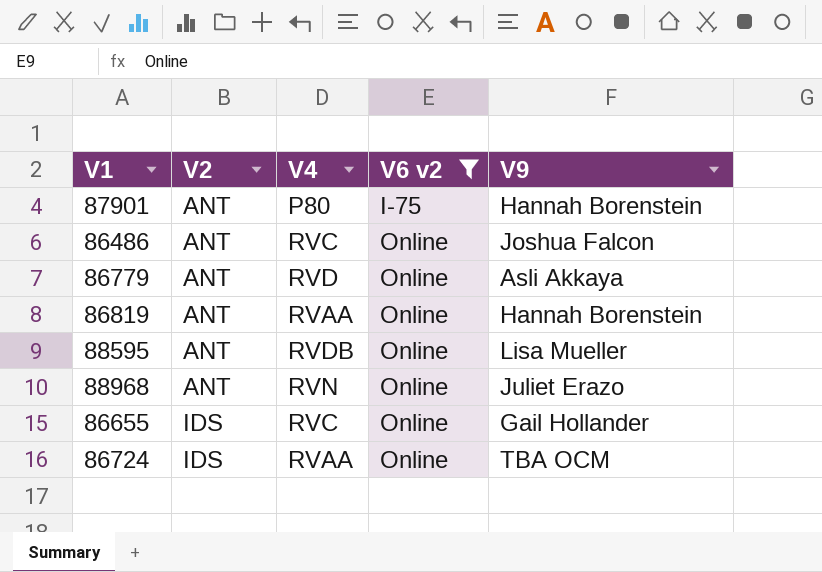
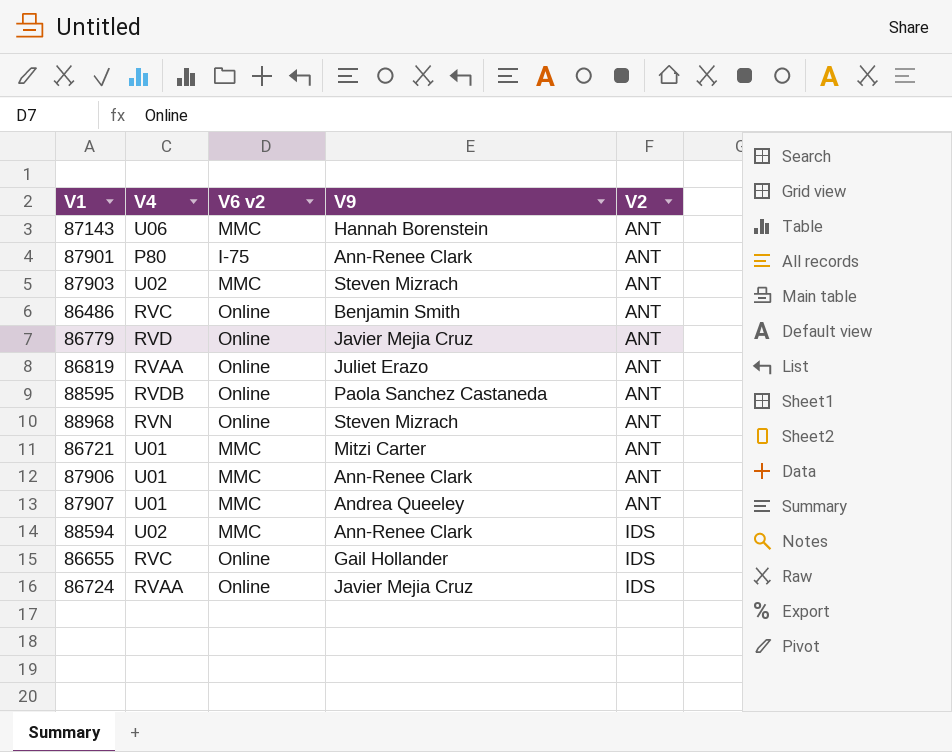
filter: V6 v2 != MMC -> none
column V2 | position: 2 -> 5
87901 | V9: Hannah Borenstein -> Ann-Renee Clark
86486 | V9: Joshua Falcon -> Benjamin Smith
86779 | V9: Asli Akkaya -> Javier Mejia Cruz
86819 | V9: Hannah Borenstein -> Juliet Erazo
88595 | V9: Lisa Mueller -> Paola Sanchez Castaneda
88968 | V9: Juliet Erazo -> Steven Mizrach
86724 | V9: TBA OCM -> Javier Mejia Cruz

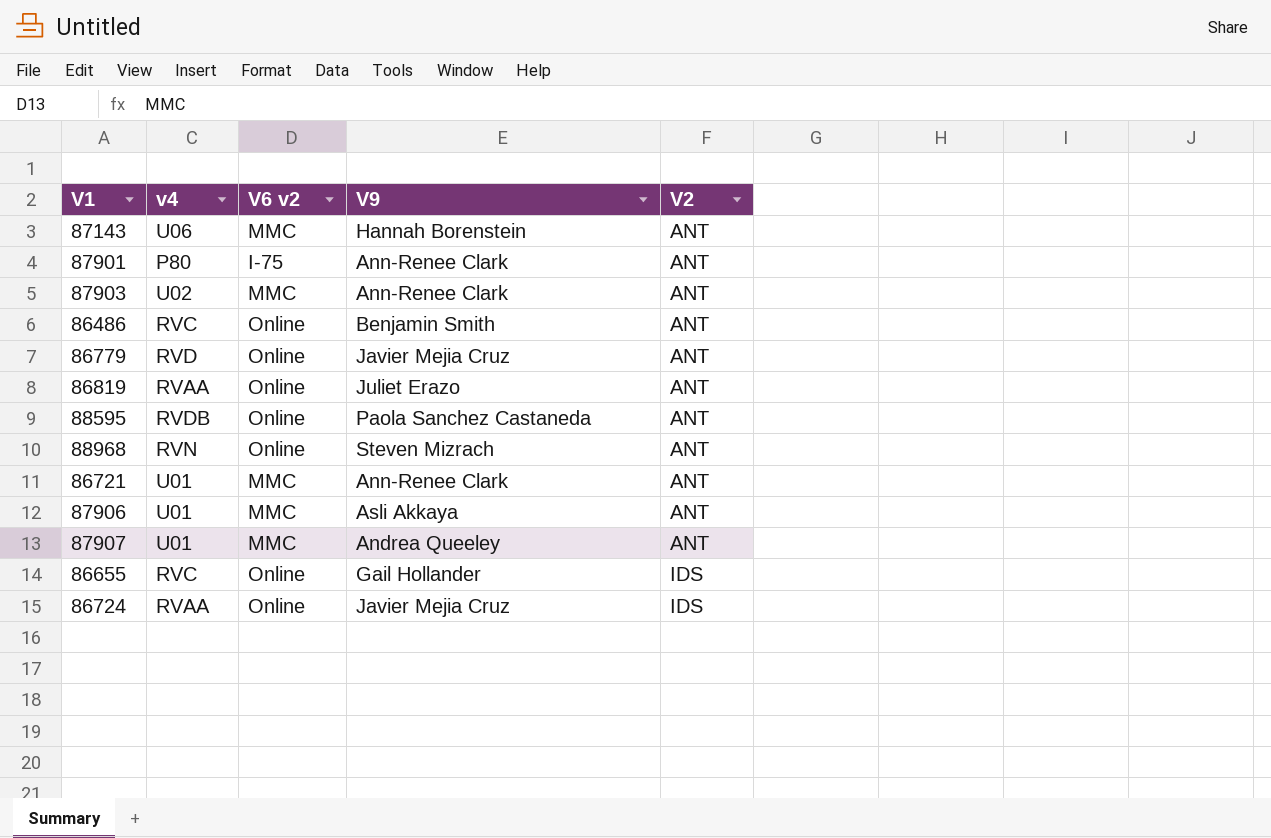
column name: V4 -> v4
row 88594: U02 | MMC | Ann-Renee Clark | IDS -> none
87903 | V9: Steven Mizrach -> Ann-Renee Clark
86721 | V9: Mitzi Carter -> Ann-Renee Clark
87906 | V9: Ann-Renee Clark -> Asli Akkaya

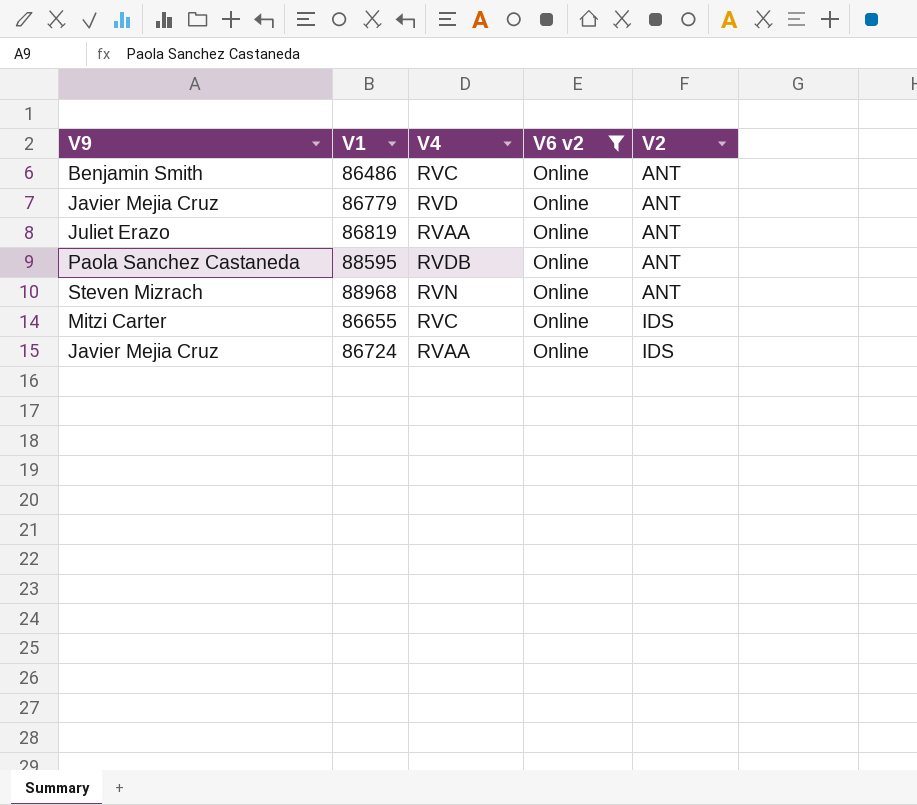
filter: none -> V6 v2 = Online
column V9 | position: 4 -> 1
column name: v4 -> V4
86655 | V9: Gail Hollander -> Mitzi Carter

